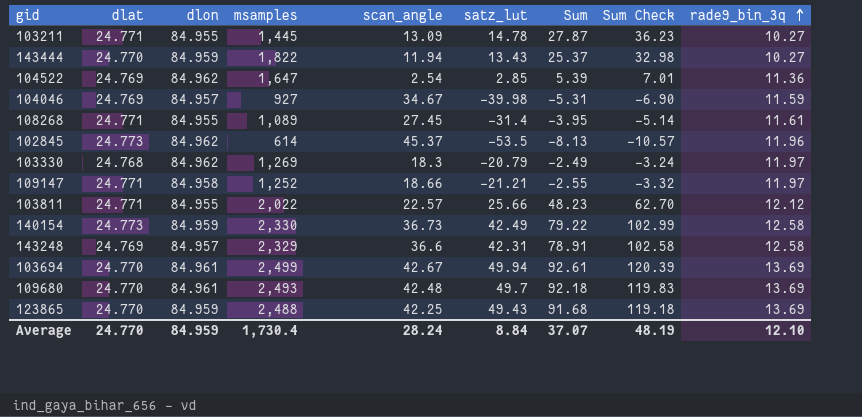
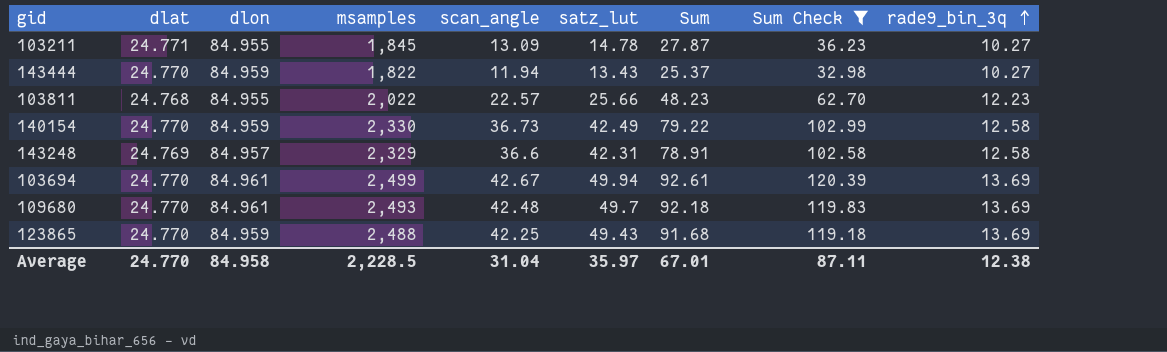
filter: none -> Sum Check >= 32.98
103211 | msamples: 1,445 -> 1,845
103811 | dlat: 24.771 -> 24.768
103811 | rade9_bin_3q: 12.12 -> 12.23
140154 | dlat: 24.773 -> 24.770
Average | dlon: 84.959 -> 84.958
Average | msamples: 1,730.4 -> 2,228.5
Average | scan_angle: 28.24 -> 31.04
Average | satz_lut: 8.84 -> 35.97
Average | Sum: 37.07 -> 67.01
Average | Sum Check: 48.19 -> 87.11
Average | rade9_bin_3q: 12.10 -> 12.38

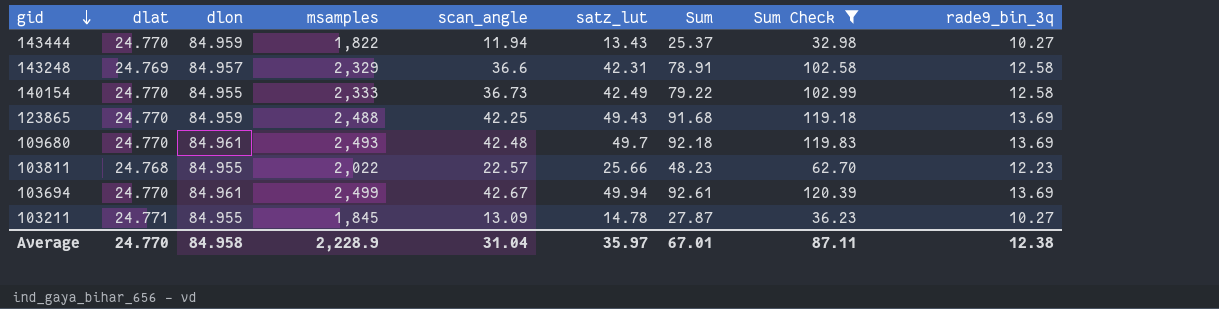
row order: rade9_bin_3q ascending -> gid descending
140154 | dlon: 84.959 -> 84.955
140154 | msamples: 2,330 -> 2,333
Average | msamples: 2,228.5 -> 2,228.9

